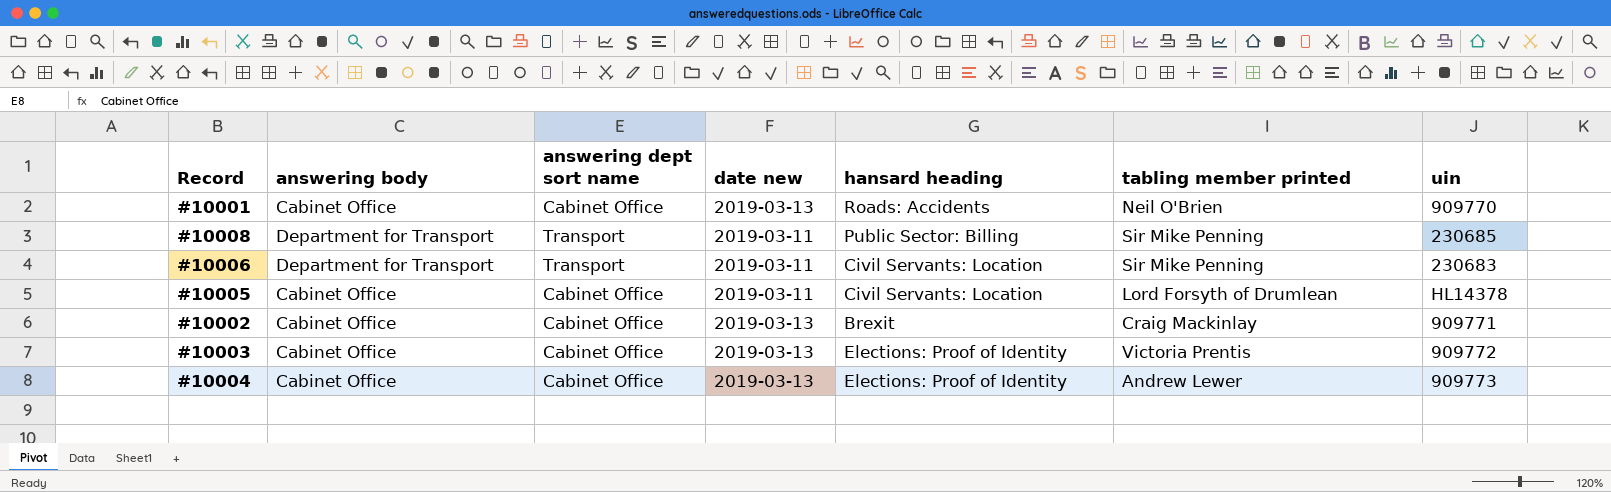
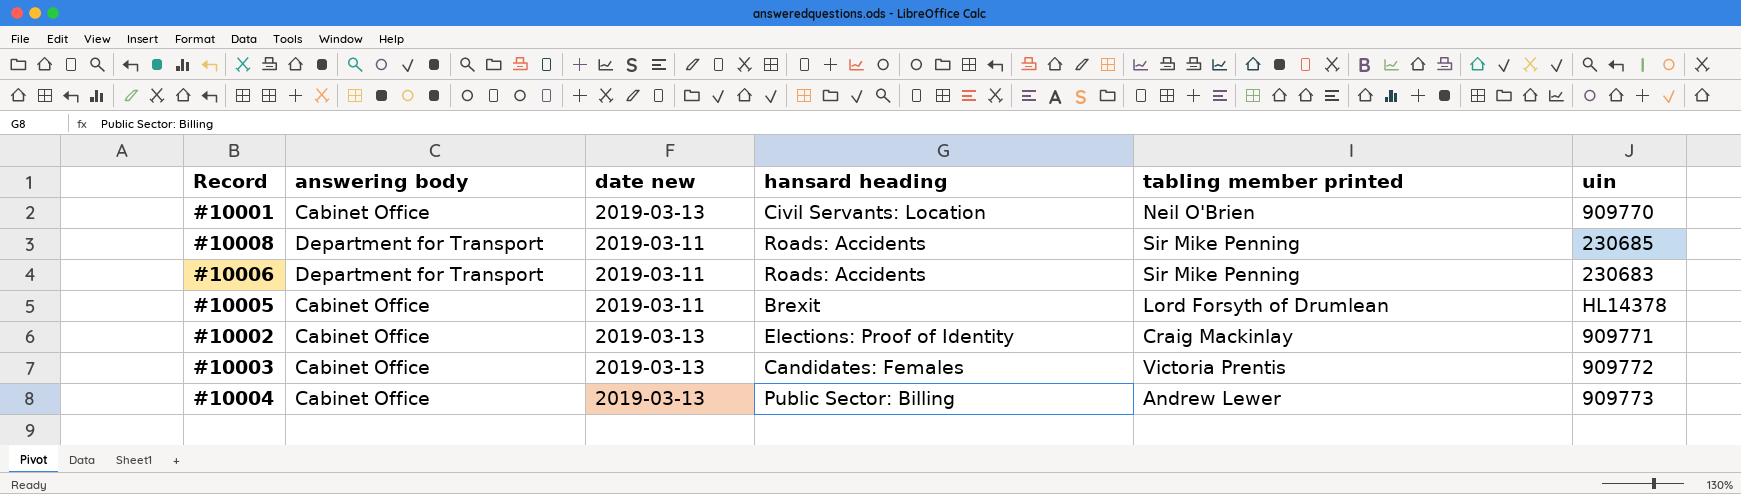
column answering dept sort name | position: 3 -> none
#10001 | hansard heading: Roads: Accidents -> Civil Servants: Location
#10008 | hansard heading: Public Sector: Billing -> Roads: Accidents
#10006 | hansard heading: Civil Servants: Location -> Roads: Accidents
#10005 | hansard heading: Civil Servants: Location -> Brexit
#10002 | hansard heading: Brexit -> Elections: Proof of Identity
#10003 | hansard heading: Elections: Proof of Identity -> Candidates: Females
#10004 | hansard heading: Elections: Proof of Identity -> Public Sector: Billing

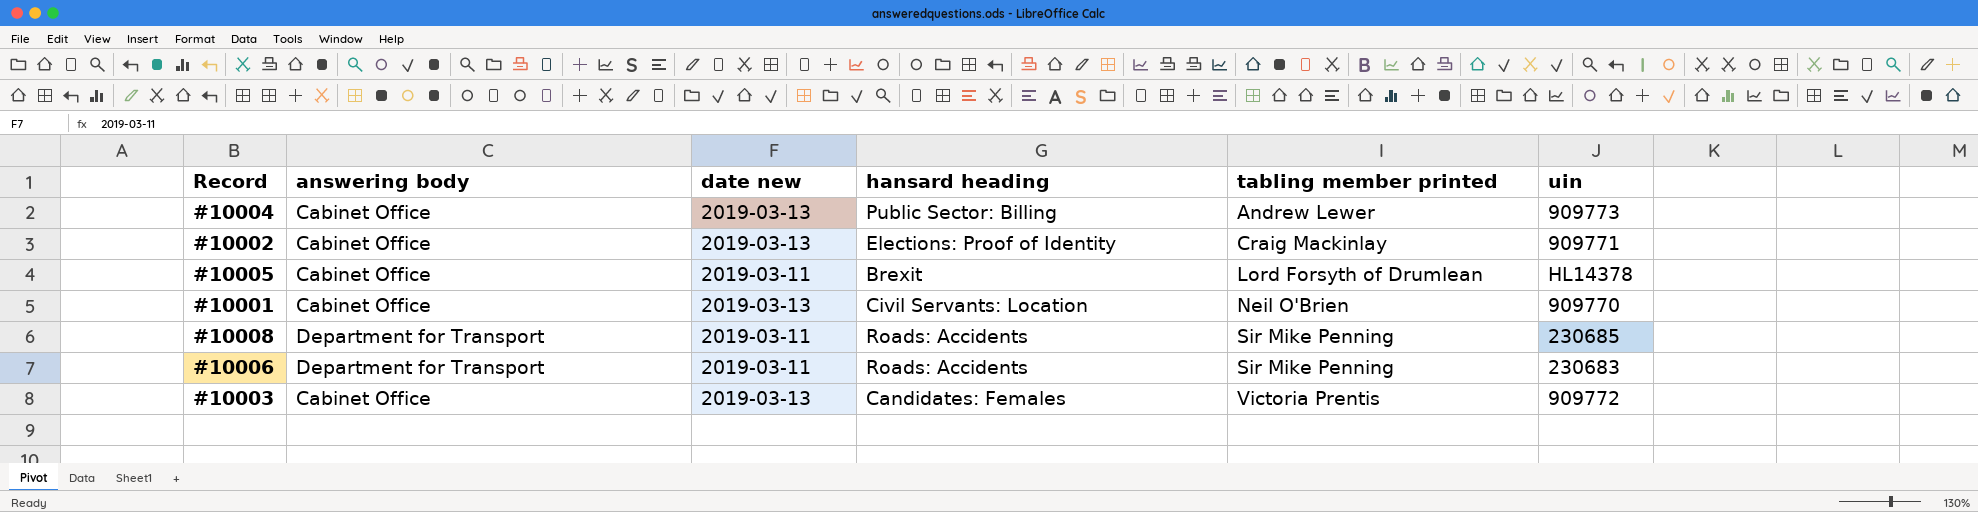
row order: none -> tabling member printed ascending

